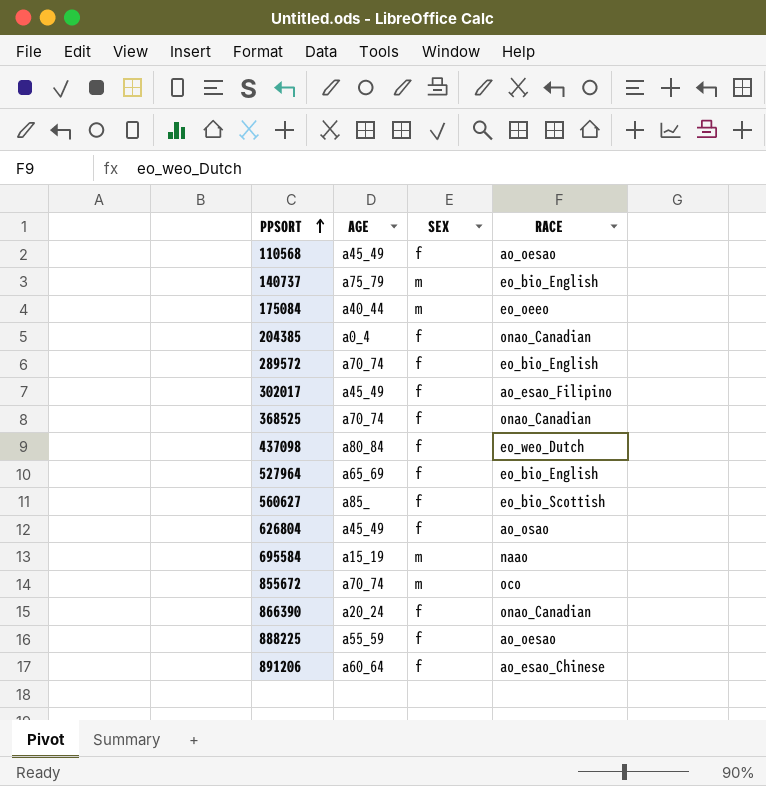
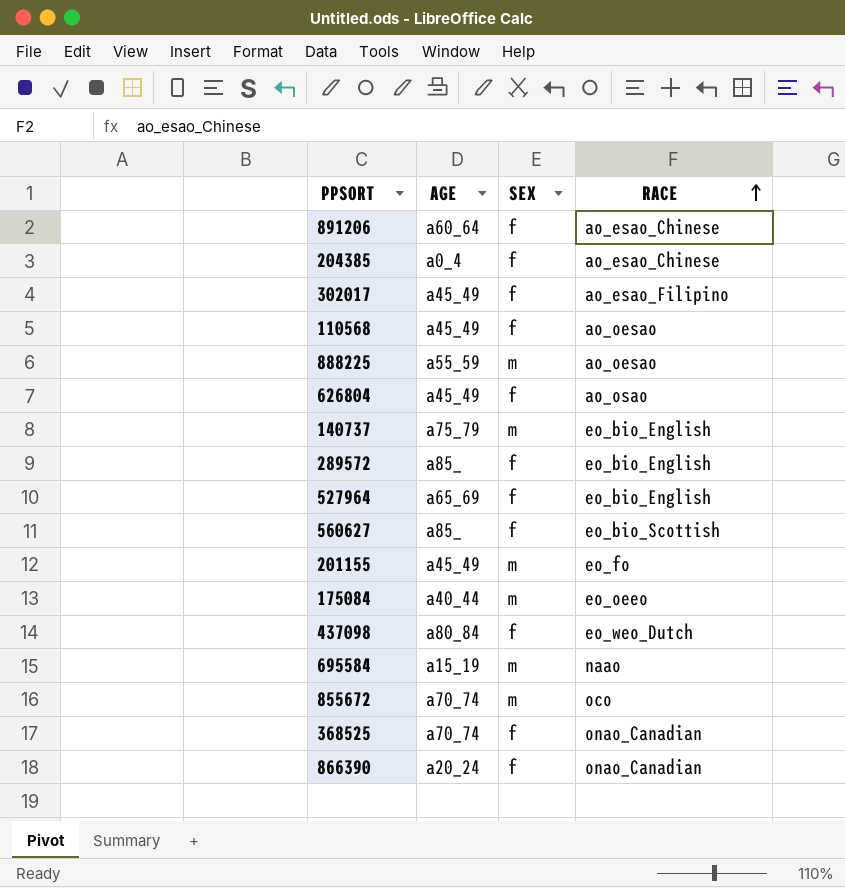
row order: PPSORT ascending -> RACE ascending
204385 | RACE: onao_Canadian -> ao_esao_Chinese
888225 | SEX: f -> m
289572 | AGE: a70_74 -> a85_
row 201155: none -> a45_49 | m | eo_fo

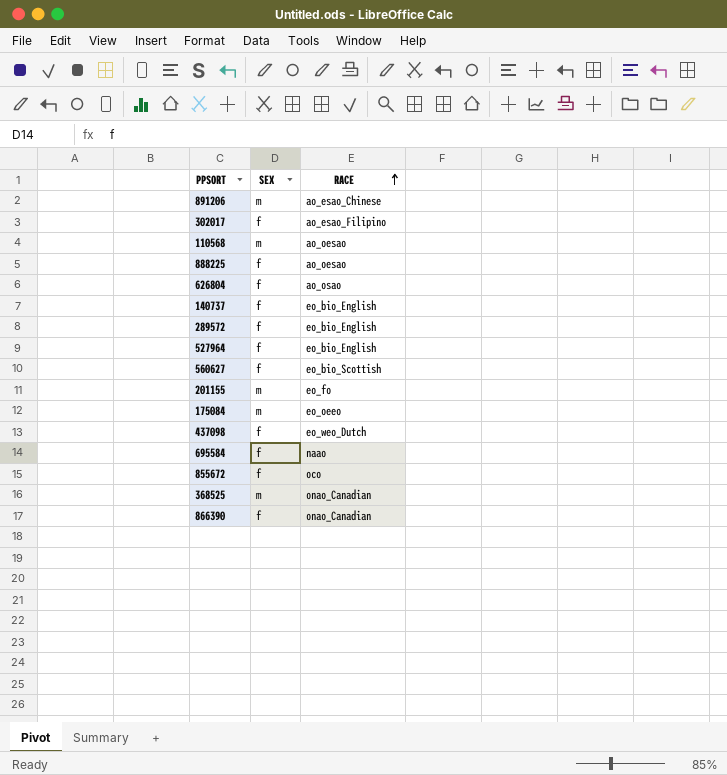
column AGE | position: 2 -> none
row 204385: a0_4 | f | ao_esao_Chinese -> none
891206 | SEX: f -> m
110568 | SEX: f -> m
888225 | SEX: m -> f
140737 | SEX: m -> f
695584 | SEX: m -> f
855672 | SEX: m -> f
368525 | SEX: f -> m

